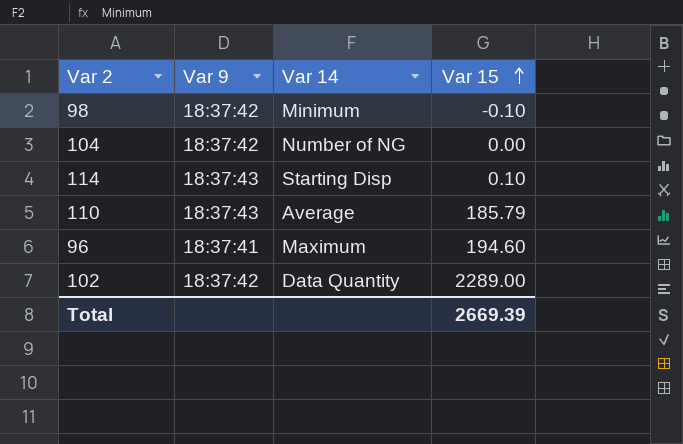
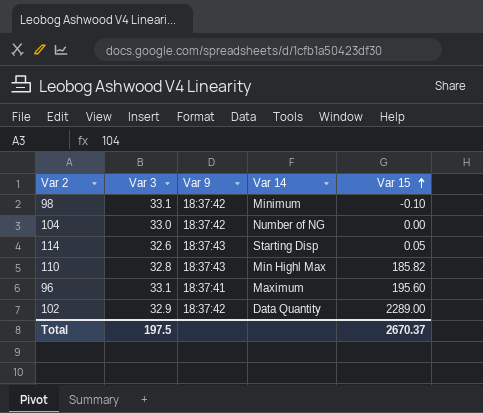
column Var 3 | position: none -> 2
114 | Var 15: 0.10 -> 0.05
110 | Var 14: Average -> Min Highl Max
110 | Var 15: 185.79 -> 185.82
96 | Var 15: 194.60 -> 195.60
Total | Var 15: 2669.39 -> 2670.37

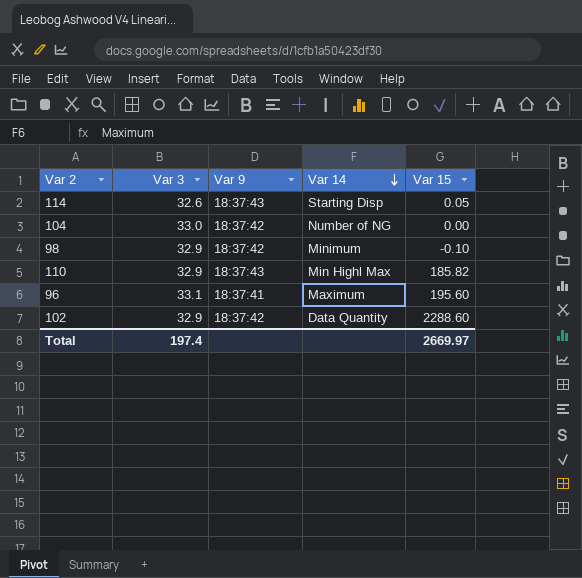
row order: Var 15 ascending -> Var 14 descending
98 | Var 3: 33.1 -> 32.9
110 | Var 3: 32.8 -> 32.9
102 | Var 15: 2289.00 -> 2288.60
Total | Var 3: 197.5 -> 197.4
Total | Var 15: 2670.37 -> 2669.97

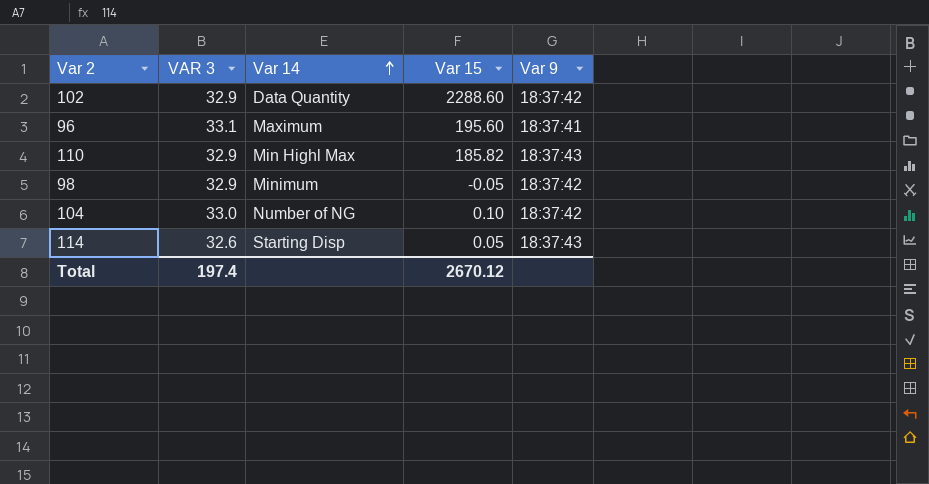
row order: Var 14 descending -> Var 14 ascending
column name: Var 3 -> VAR 3
column Var 9 | position: 3 -> 5
98 | Var 15: -0.10 -> -0.05
104 | Var 15: 0.00 -> 0.10
Total | Var 15: 2669.97 -> 2670.12

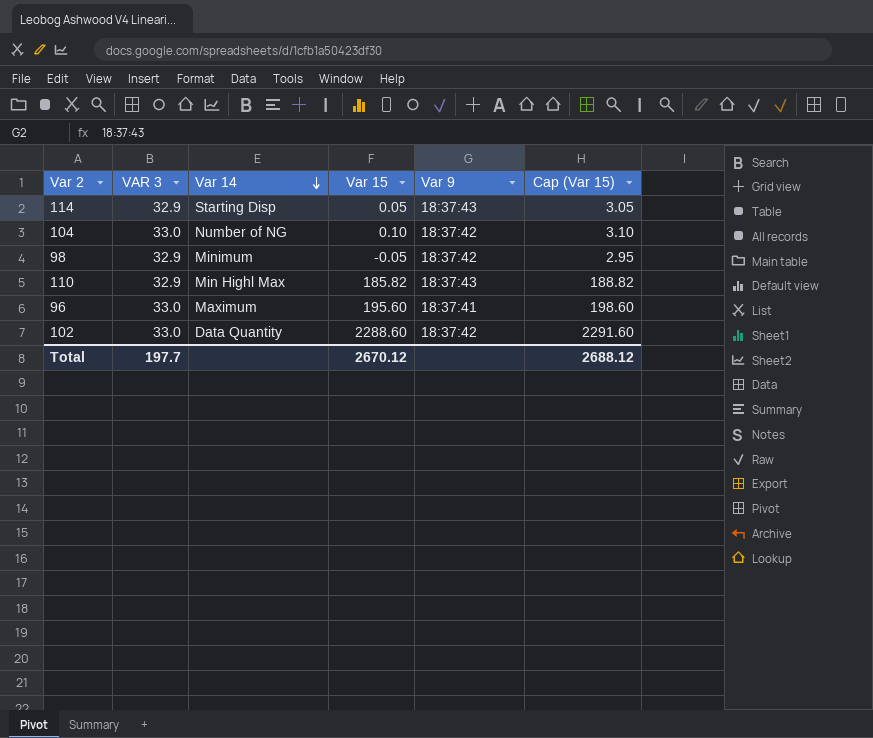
row order: Var 14 ascending -> Var 14 descending
column Cap (Var 15) | formula: none -> [Var 15] + 3
114 | VAR 3: 32.6 -> 32.9
96 | VAR 3: 33.1 -> 33.0
102 | VAR 3: 32.9 -> 33.0
Total | VAR 3: 197.4 -> 197.7

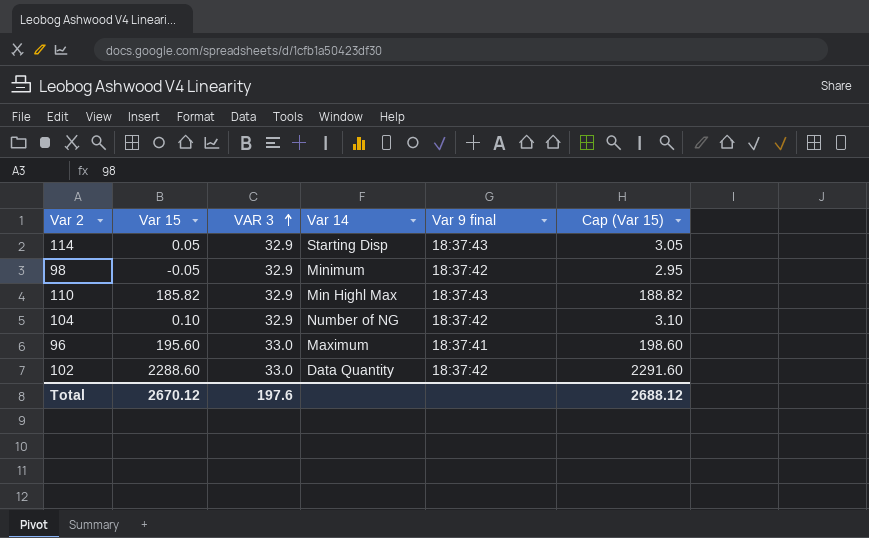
row order: Var 14 descending -> VAR 3 ascending
column Var 15 | position: 4 -> 2
column name: Var 9 -> Var 9 final
104 | VAR 3: 33.0 -> 32.9
Total | VAR 3: 197.7 -> 197.6

